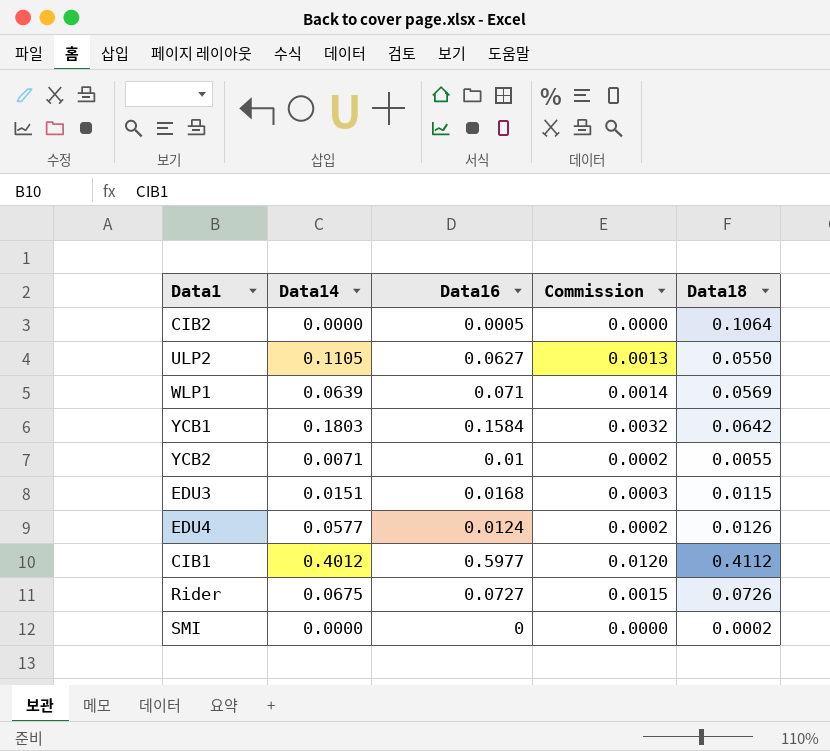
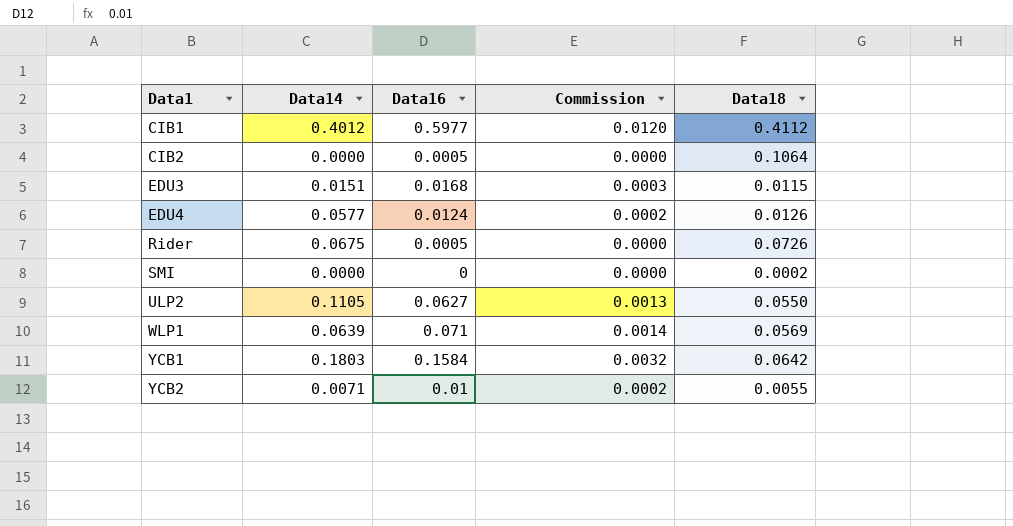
row order: none -> Data1 ascending
Rider | Data16: 0.0727 -> 0.0005
Rider | Commission: 0.0015 -> 0.0000

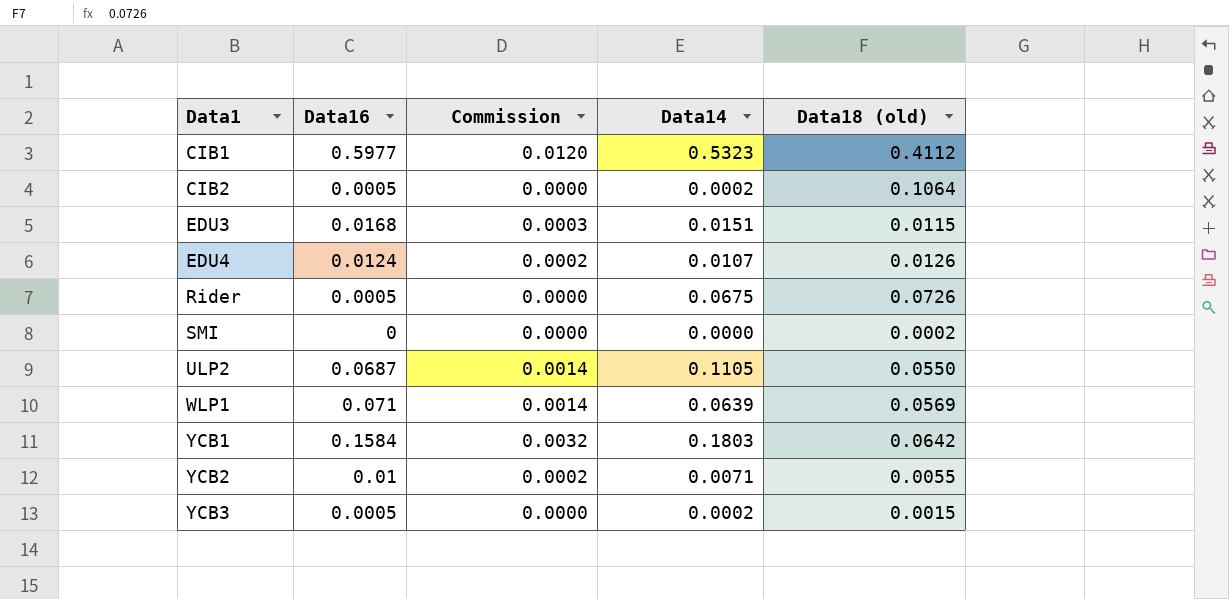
column Data14 | position: 2 -> 4
column name: Data18 -> Data18 (old)
CIB1 | Data14: 0.4012 -> 0.5323
CIB2 | Data14: 0.0000 -> 0.0002
EDU4 | Data14: 0.0577 -> 0.0107
ULP2 | Data16: 0.0627 -> 0.0687
ULP2 | Commission: 0.0013 -> 0.0014
row YCB3: none -> 0.0005 | 0.0000 | 0.0002 | 0.0015

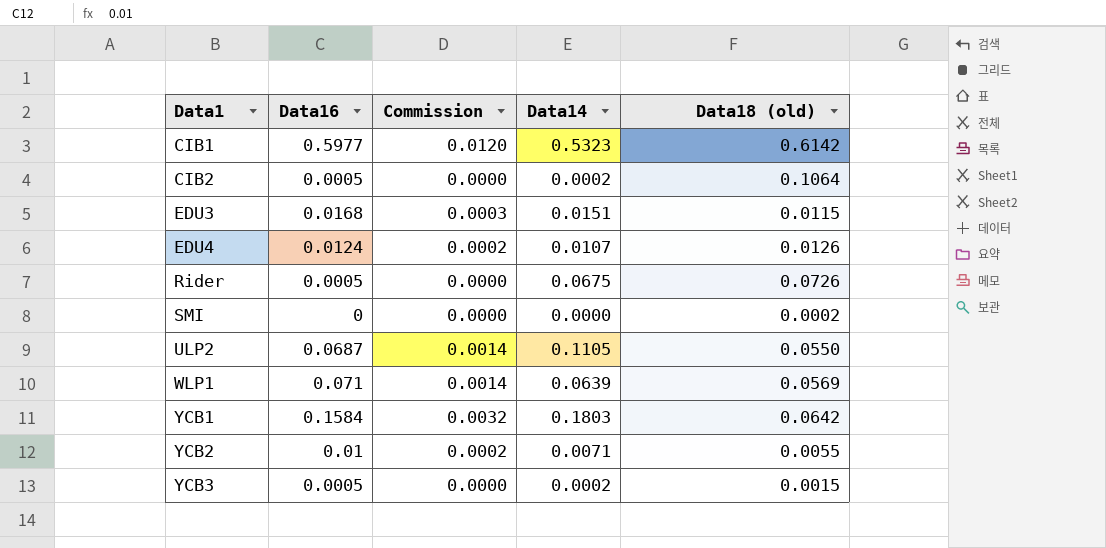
CIB1 | Data18 (old): 0.4112 -> 0.6142

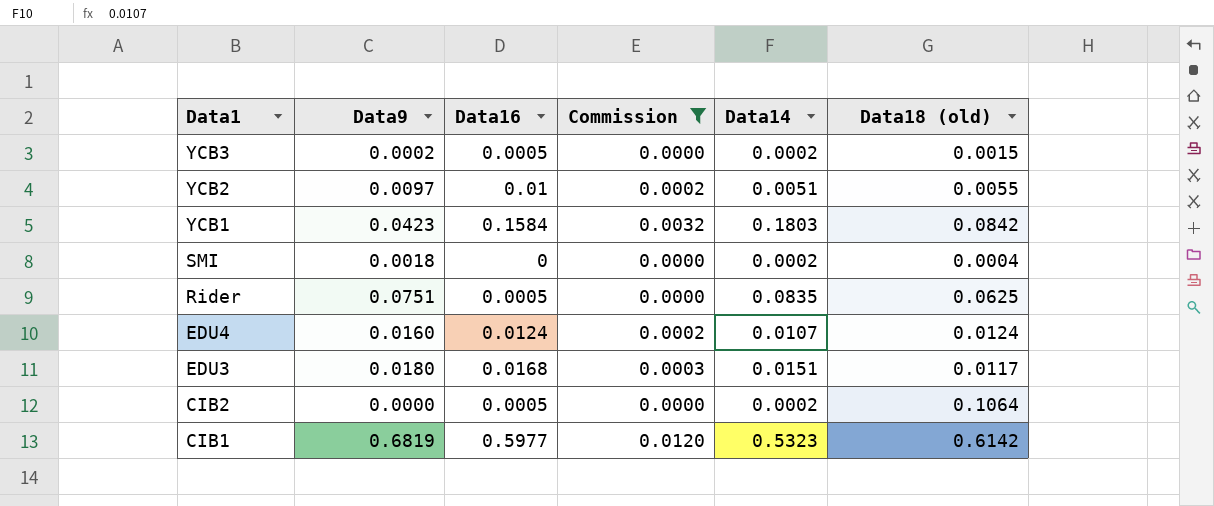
filter: none -> Commission != 0.0014
row order: Data1 ascending -> Data1 descending
column Data9 | position: none -> 2
YCB2 | Data14: 0.0071 -> 0.0051
YCB1 | Data18 (old): 0.0642 -> 0.0842
SMI | Data14: 0.0000 -> 0.0002
SMI | Data18 (old): 0.0002 -> 0.0004
Rider | Data14: 0.0675 -> 0.0835
Rider | Data18 (old): 0.0726 -> 0.0625
EDU4 | Data18 (old): 0.0126 -> 0.0124
EDU3 | Data18 (old): 0.0115 -> 0.0117

